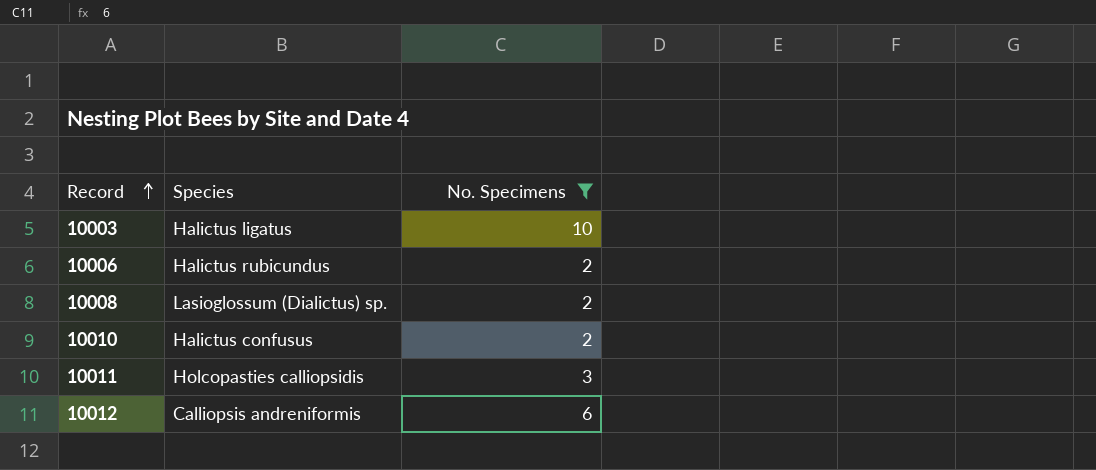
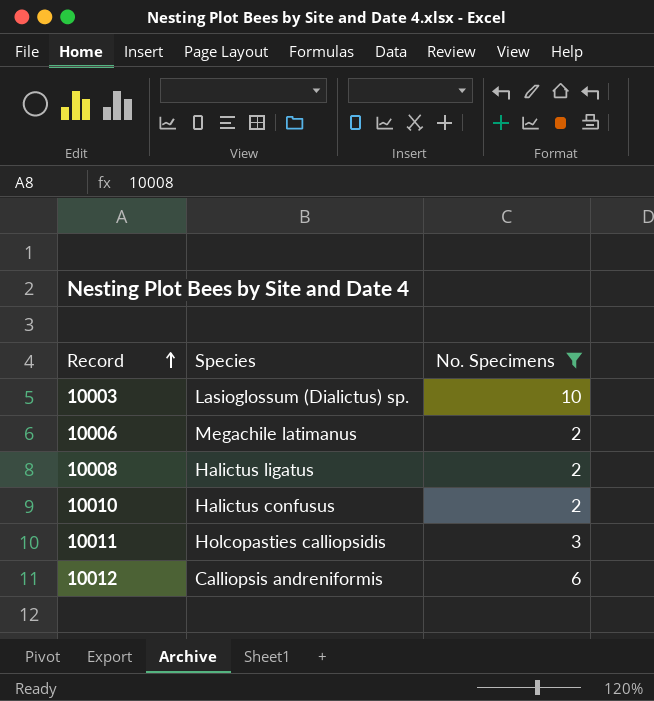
10003 | Species: Halictus ligatus -> Lasioglossum (Dialictus) sp.
10006 | Species: Halictus rubicundus -> Megachile latimanus
10008 | Species: Lasioglossum (Dialictus) sp. -> Halictus ligatus

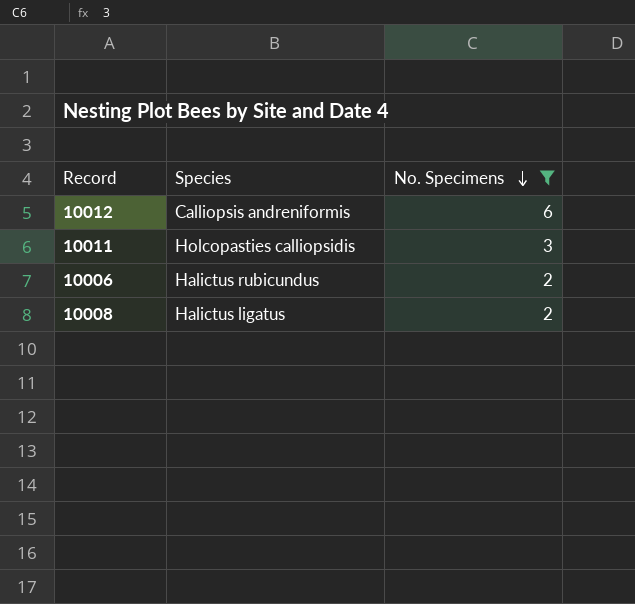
row order: Record ascending -> No. Specimens descending
row 10003: Lasioglossum (Dialictus) sp. | 10 -> none
row 10010: Halictus confusus | 2 -> none
10006 | Species: Megachile latimanus -> Halictus rubicundus

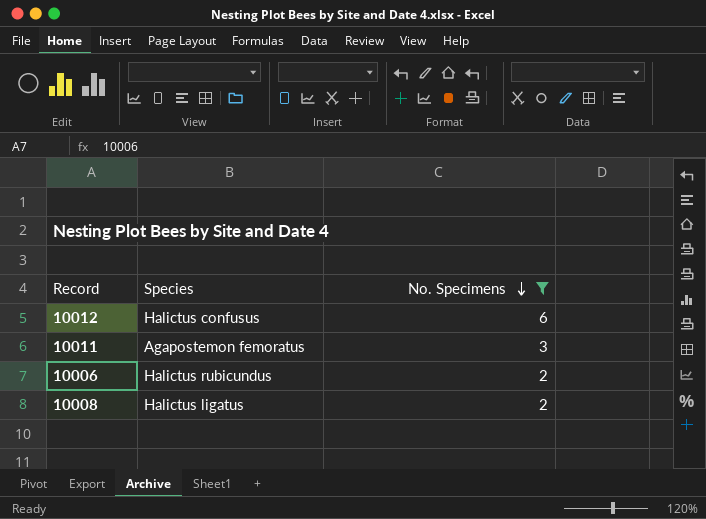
10012 | Species: Calliopsis andreniformis -> Halictus confusus
10011 | Species: Holcopasties calliopsidis -> Agapostemon femoratus

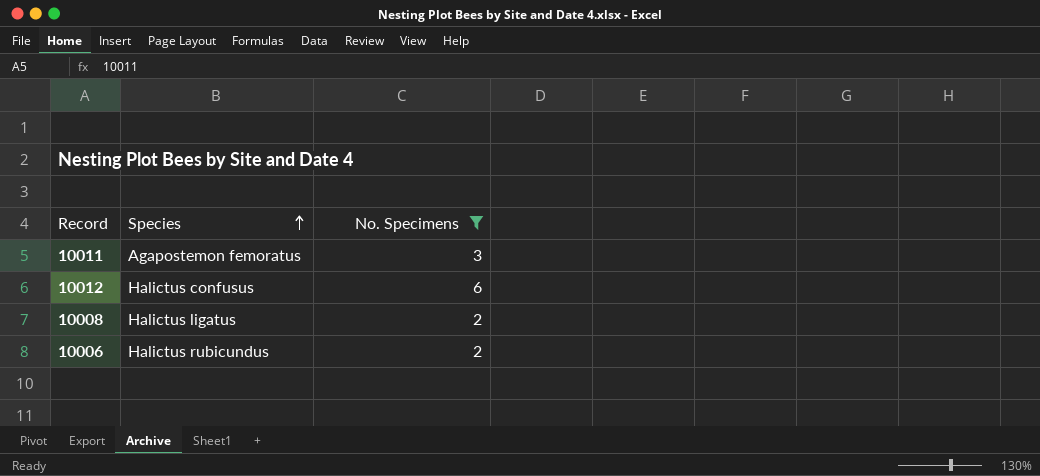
row order: No. Specimens descending -> Species ascending

